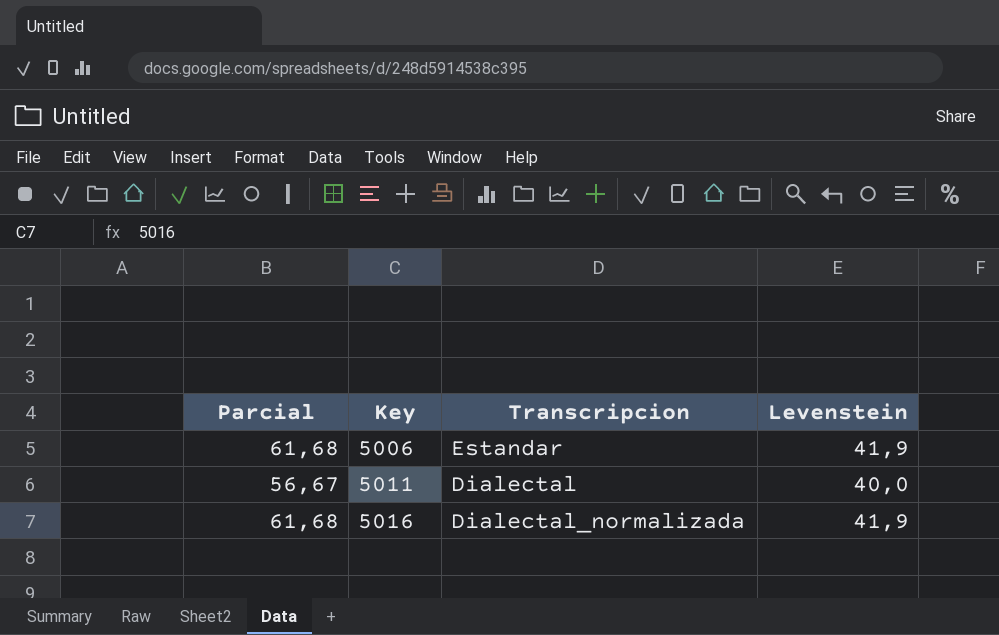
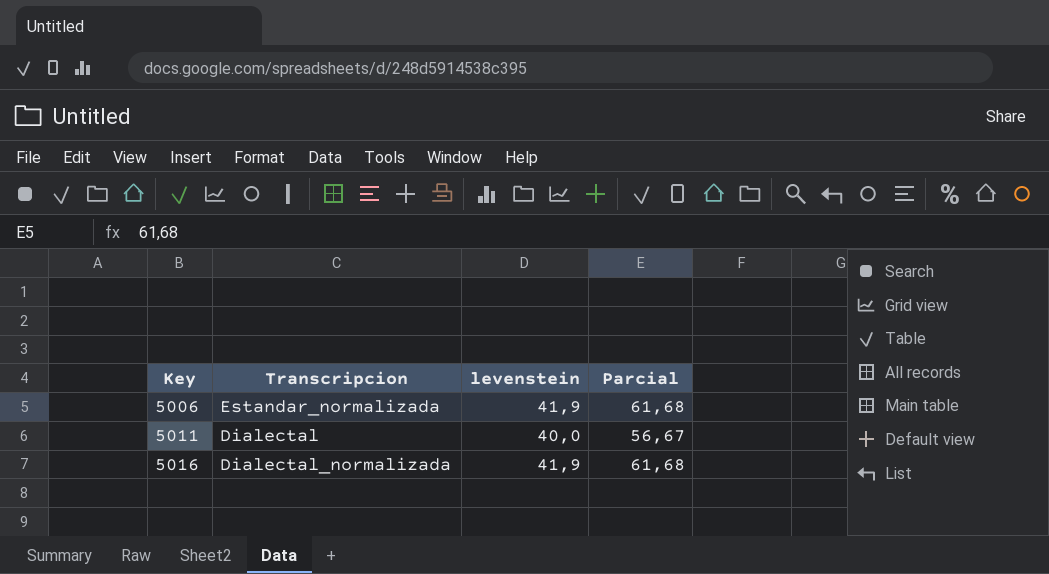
column name: Levenstein -> levenstein
column Parcial | position: 1 -> 4
5006 | Transcripcion: Estandar -> Estandar_normalizada

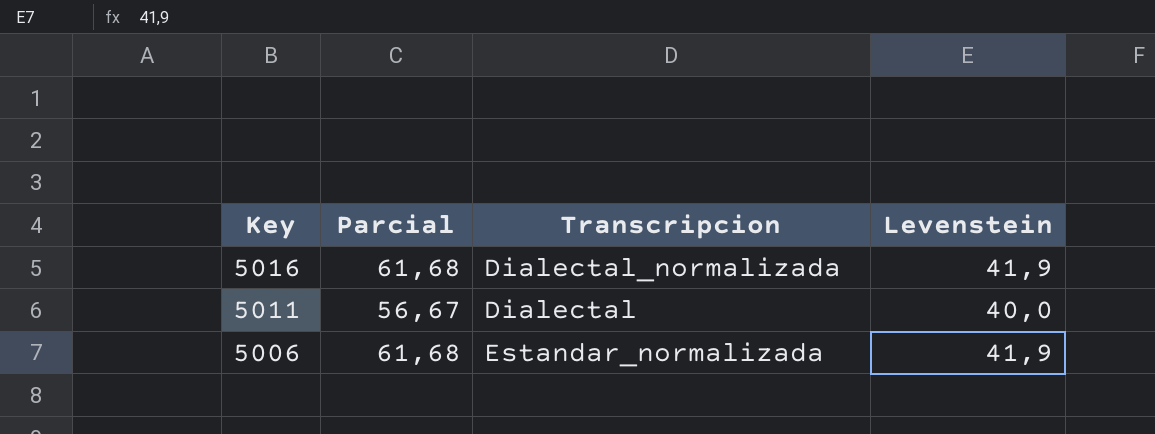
row order: Key ascending -> Key descending
column Parcial | position: 4 -> 2
column name: levenstein -> Levenstein

